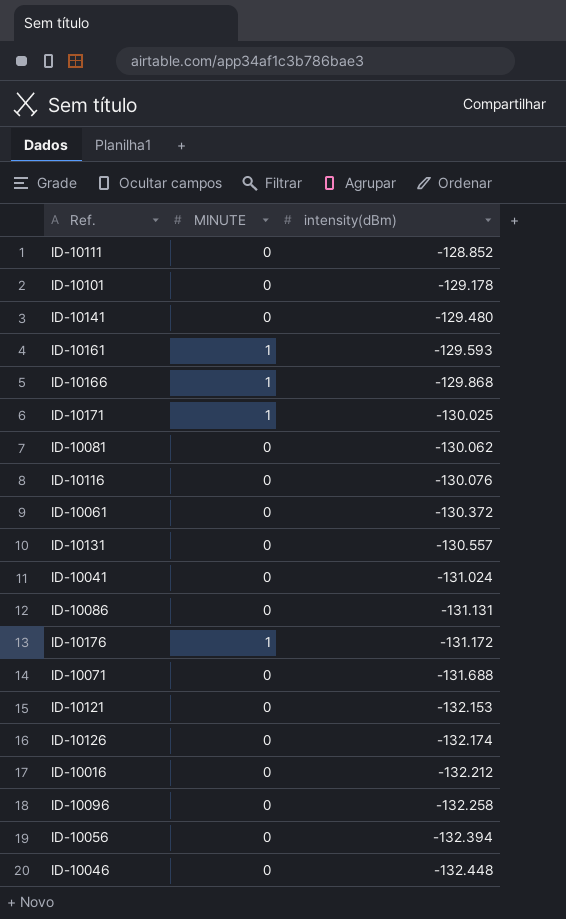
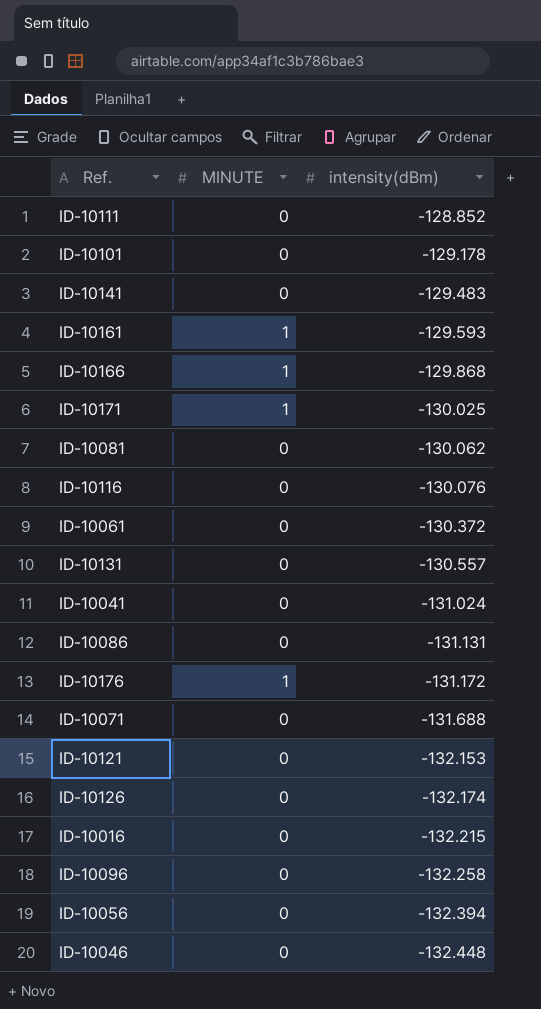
ID-10141 | intensity(dBm): -129.480 -> -129.483
ID-10016 | intensity(dBm): -132.212 -> -132.215

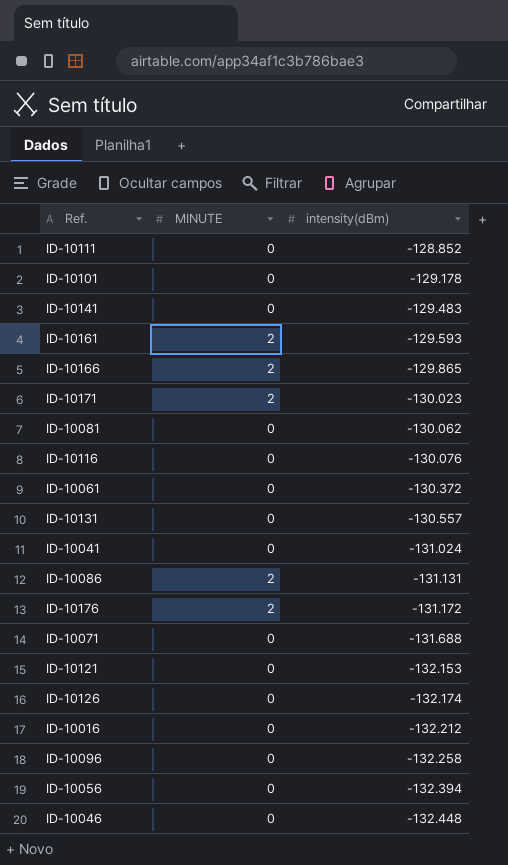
ID-10161 | MINUTE: 1 -> 2
ID-10166 | MINUTE: 1 -> 2
ID-10166 | intensity(dBm): -129.868 -> -129.865
ID-10171 | MINUTE: 1 -> 2
ID-10171 | intensity(dBm): -130.025 -> -130.023
ID-10086 | MINUTE: 0 -> 2
ID-10176 | MINUTE: 1 -> 2
ID-10016 | intensity(dBm): -132.215 -> -132.212

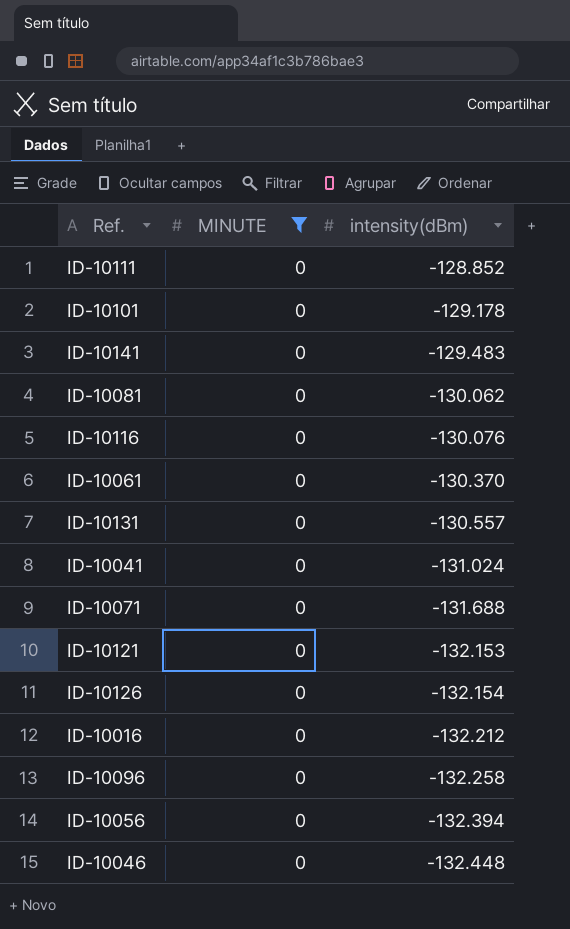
filter: none -> MINUTE = 0
ID-10061 | intensity(dBm): -130.372 -> -130.370
ID-10126 | intensity(dBm): -132.174 -> -132.154

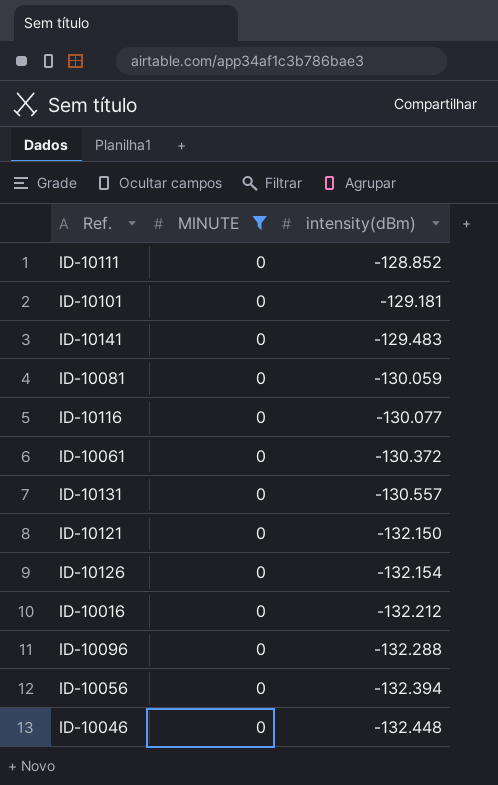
row ID-10041: 0 | -131.024 -> none
row ID-10071: 0 | -131.688 -> none
ID-10101 | intensity(dBm): -129.178 -> -129.181
ID-10081 | intensity(dBm): -130.062 -> -130.059
ID-10116 | intensity(dBm): -130.076 -> -130.077
ID-10061 | intensity(dBm): -130.370 -> -130.372
ID-10121 | intensity(dBm): -132.153 -> -132.150
ID-10096 | intensity(dBm): -132.258 -> -132.288

